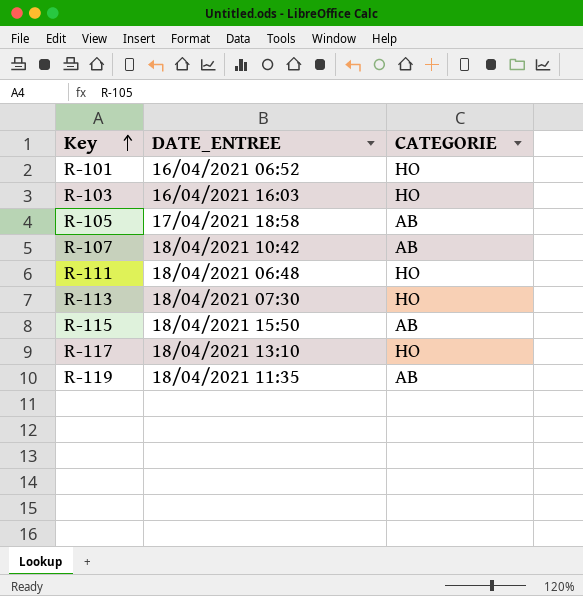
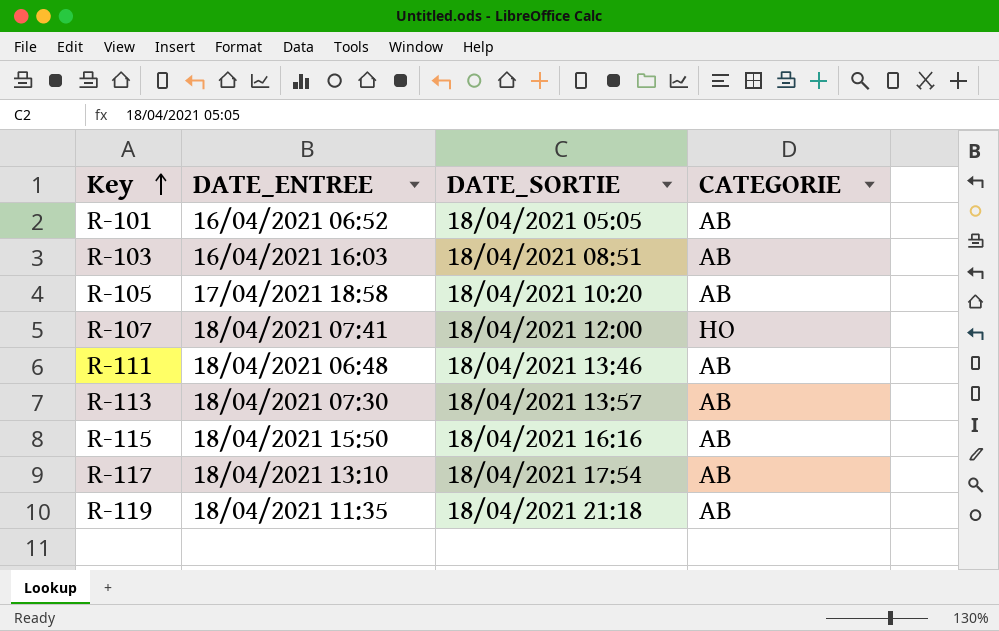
column DATE_SORTIE | position: none -> 3
R-101 | CATEGORIE: HO -> AB
R-103 | CATEGORIE: HO -> AB
R-107 | DATE_ENTREE: 18/04/2021 10:42 -> 18/04/2021 07:41
R-107 | CATEGORIE: AB -> HO
R-111 | CATEGORIE: HO -> AB
R-113 | CATEGORIE: HO -> AB
R-117 | CATEGORIE: HO -> AB

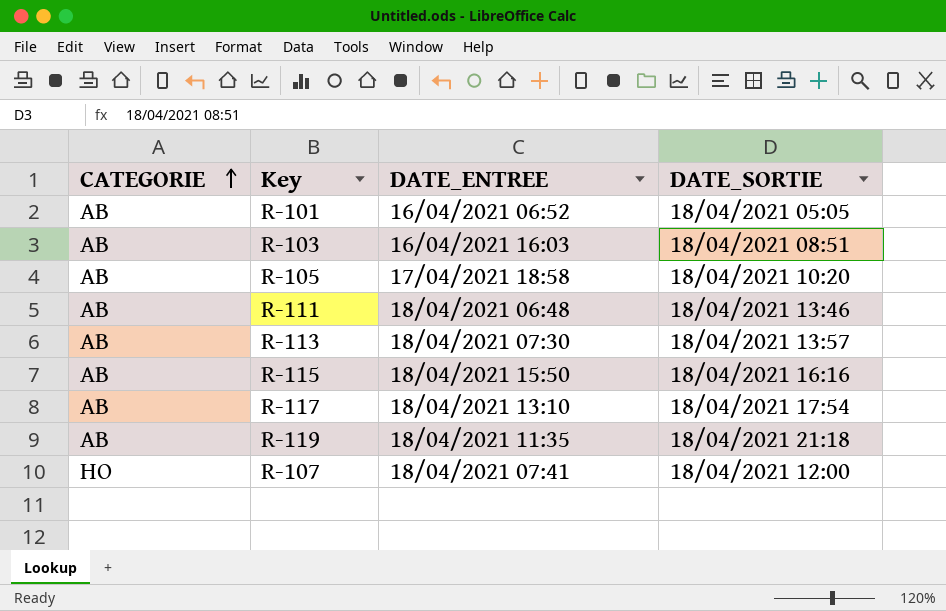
row order: Key ascending -> CATEGORIE ascending
column CATEGORIE | position: 4 -> 1

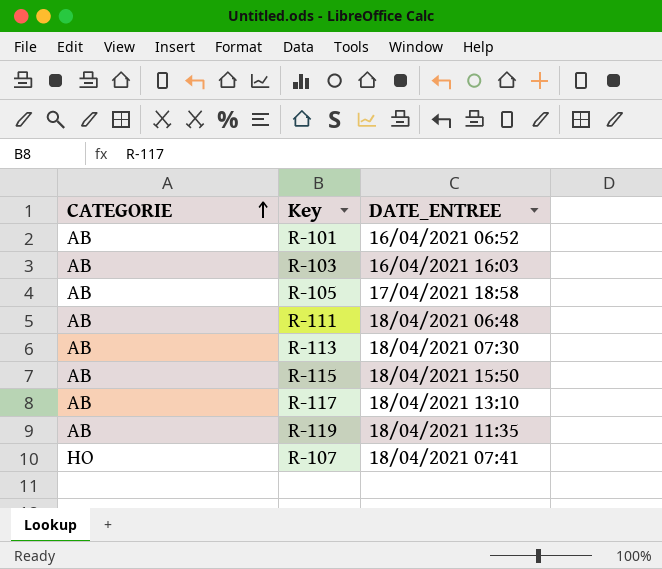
column DATE_SORTIE | position: 4 -> none

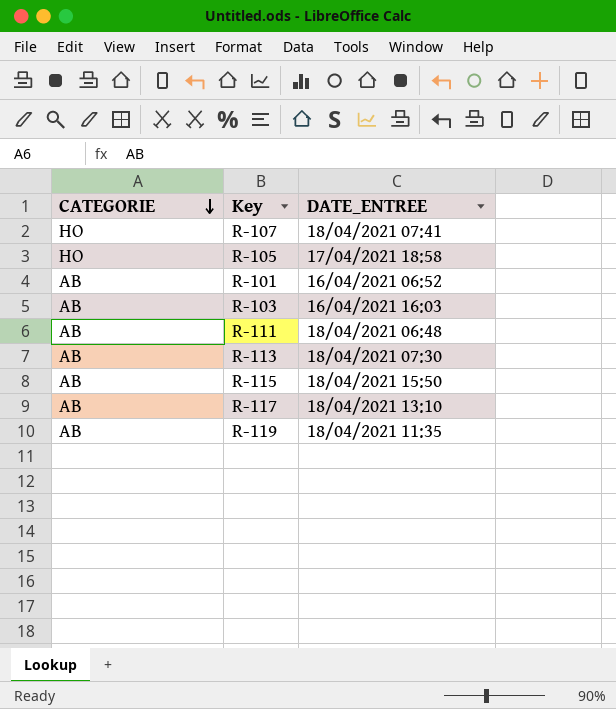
row order: CATEGORIE ascending -> CATEGORIE descending
R-105 | CATEGORIE: AB -> HO

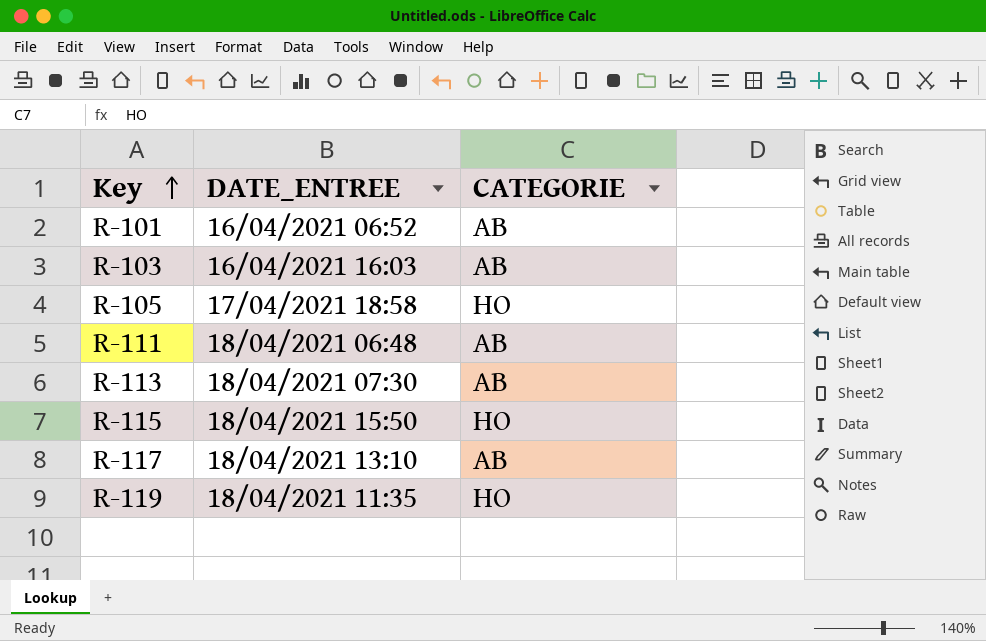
row order: CATEGORIE descending -> Key ascending
column CATEGORIE | position: 1 -> 3
row R-107: HO | 18/04/2021 07:41 -> none
R-115 | CATEGORIE: AB -> HO
R-119 | CATEGORIE: AB -> HO

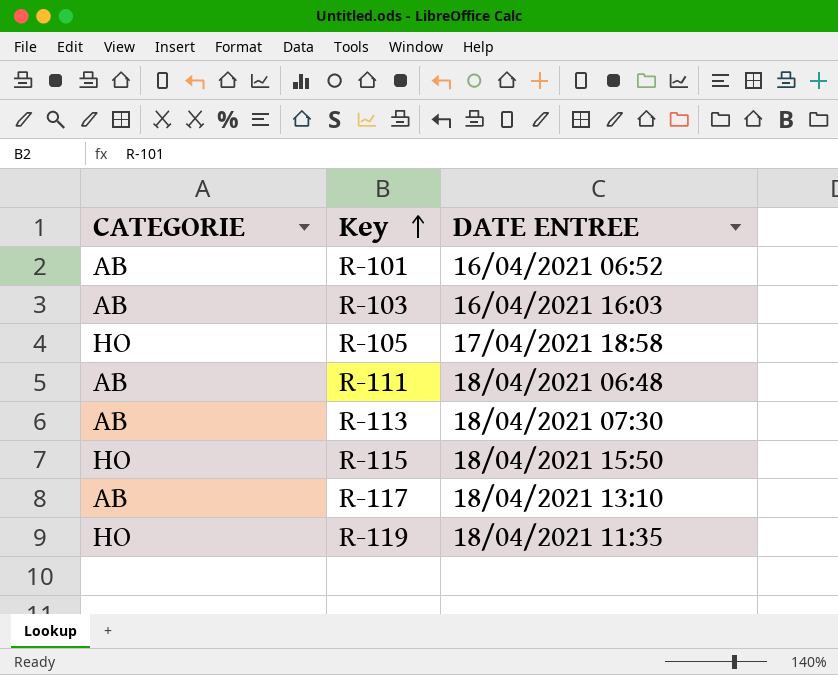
column CATEGORIE | position: 3 -> 1
column name: DATE_ENTREE -> DATE ENTREE

